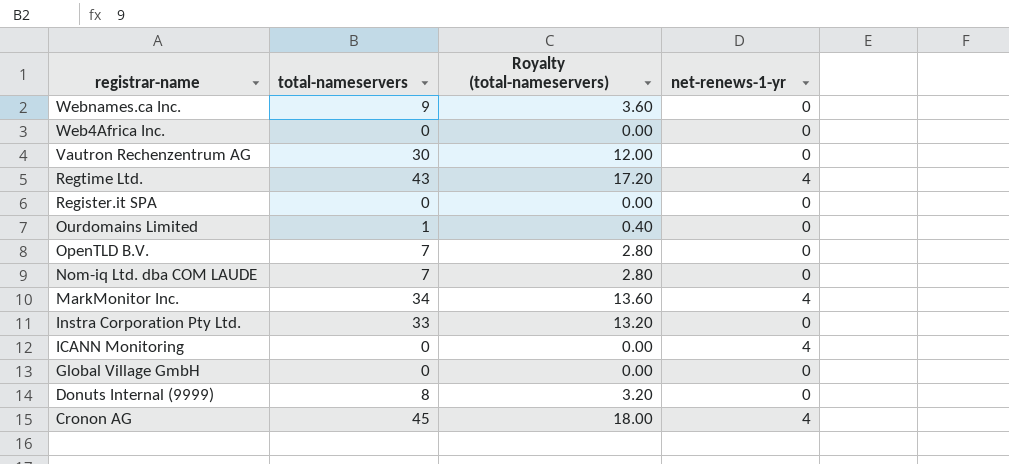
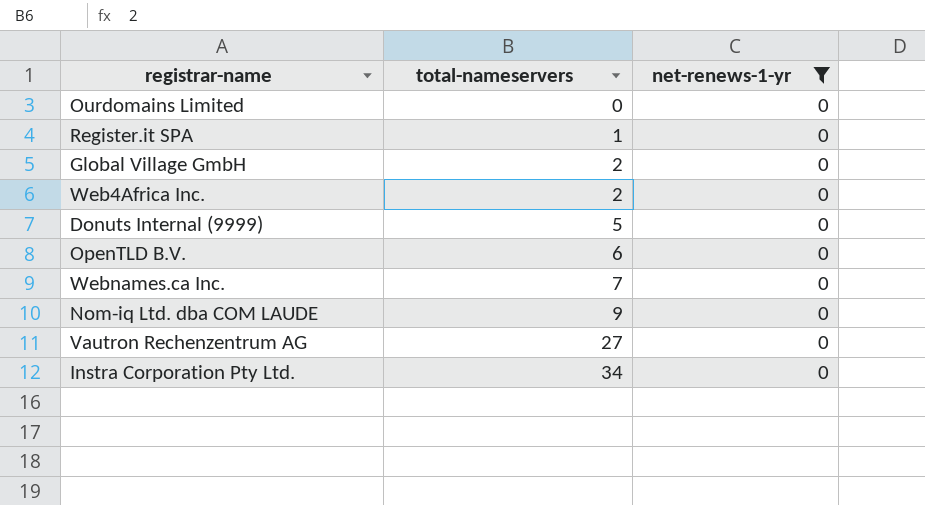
filter: none -> net-renews-1-yr = 0
row order: registrar-name descending -> total-nameservers ascending
column Royalty (total-nameservers) | formula: [total-nameservers] * 0.4 -> none
Ourdomains Limited | total-nameservers: 1 -> 0
Register.it SPA | total-nameservers: 0 -> 1
Global Village GmbH | total-nameservers: 0 -> 2
Web4Africa Inc. | total-nameservers: 0 -> 2
Donuts Internal (9999) | total-nameservers: 8 -> 5
OpenTLD B.V. | total-nameservers: 7 -> 6
Webnames.ca Inc. | total-nameservers: 9 -> 7
Nom-iq Ltd. dba COM LAUDE | total-nameservers: 7 -> 9
Vautron Rechenzentrum AG | total-nameservers: 30 -> 27
Instra Corporation Pty Ltd. | total-nameservers: 33 -> 34

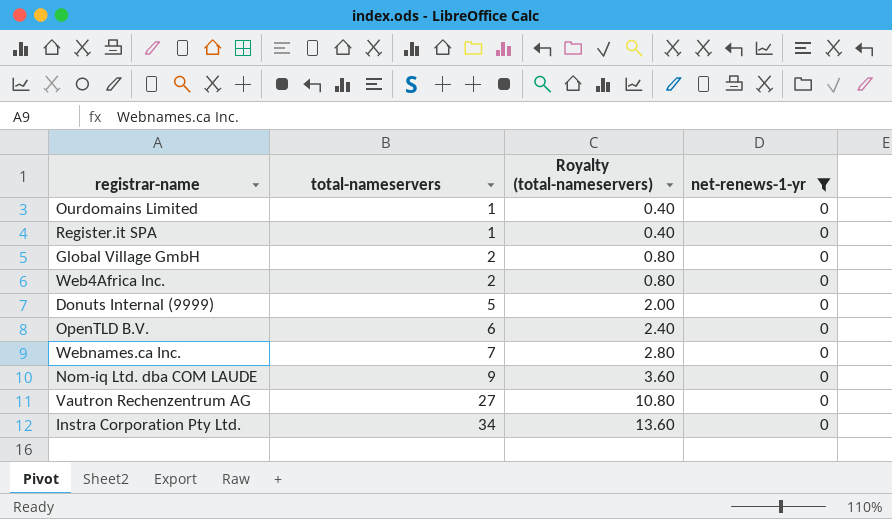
column Royalty (total-nameservers) | formula: none -> [total-nameservers] * 0.4
Ourdomains Limited | total-nameservers: 0 -> 1

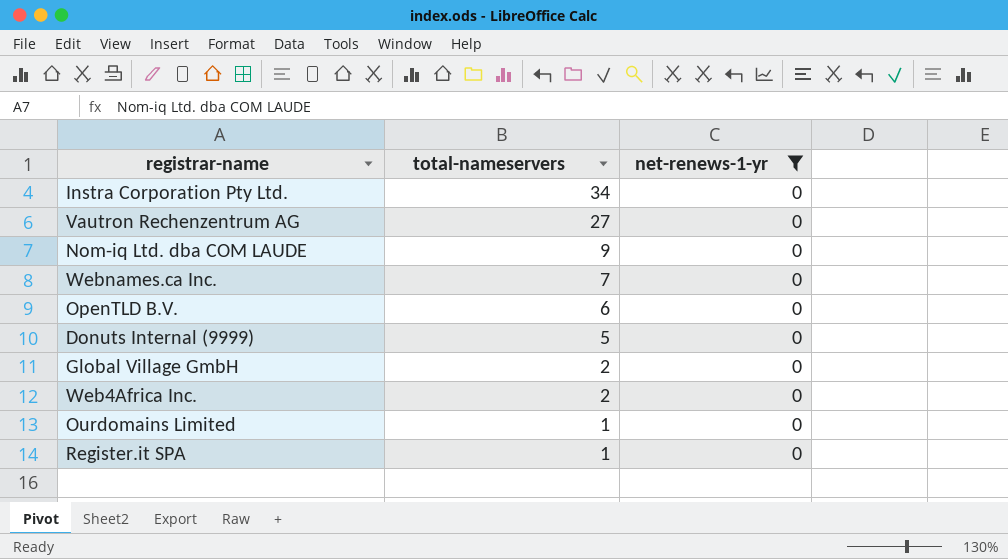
row order: total-nameservers ascending -> total-nameservers descending
column Royalty (total-nameservers) | formula: [total-nameservers] * 0.4 -> none

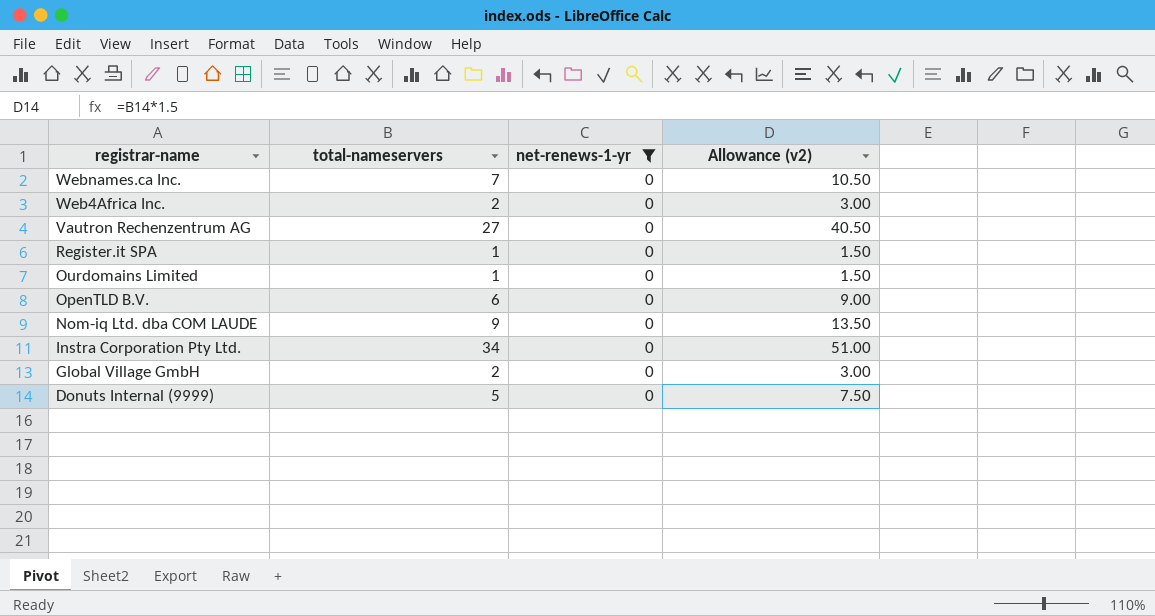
row order: total-nameservers descending -> registrar-name descending
column Allowance (v2) | formula: none -> [total-nameservers] * 1.5

